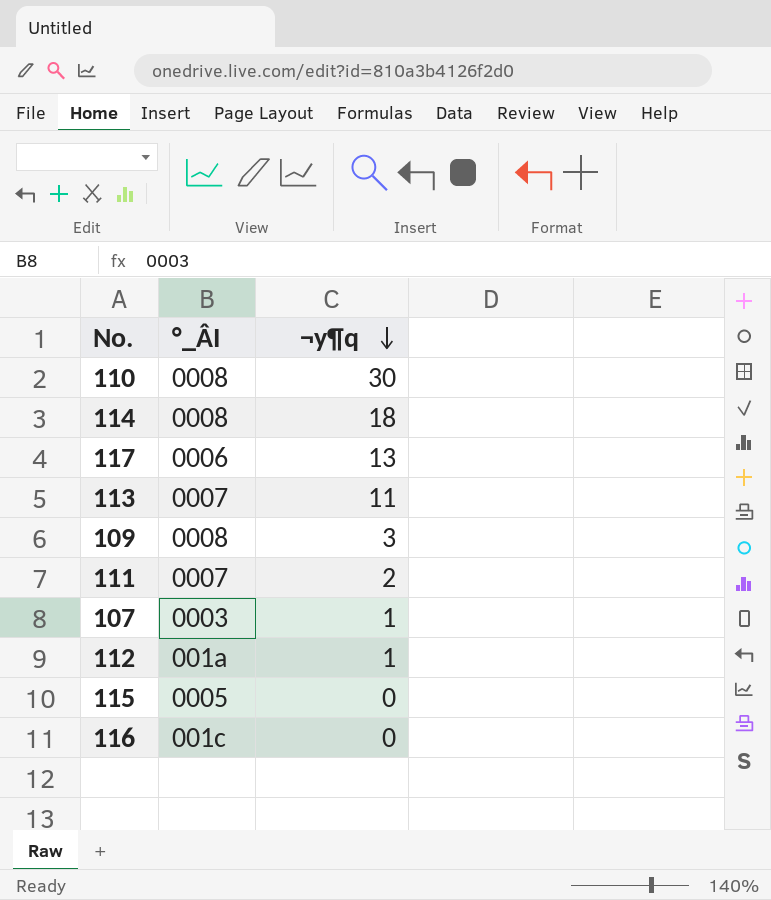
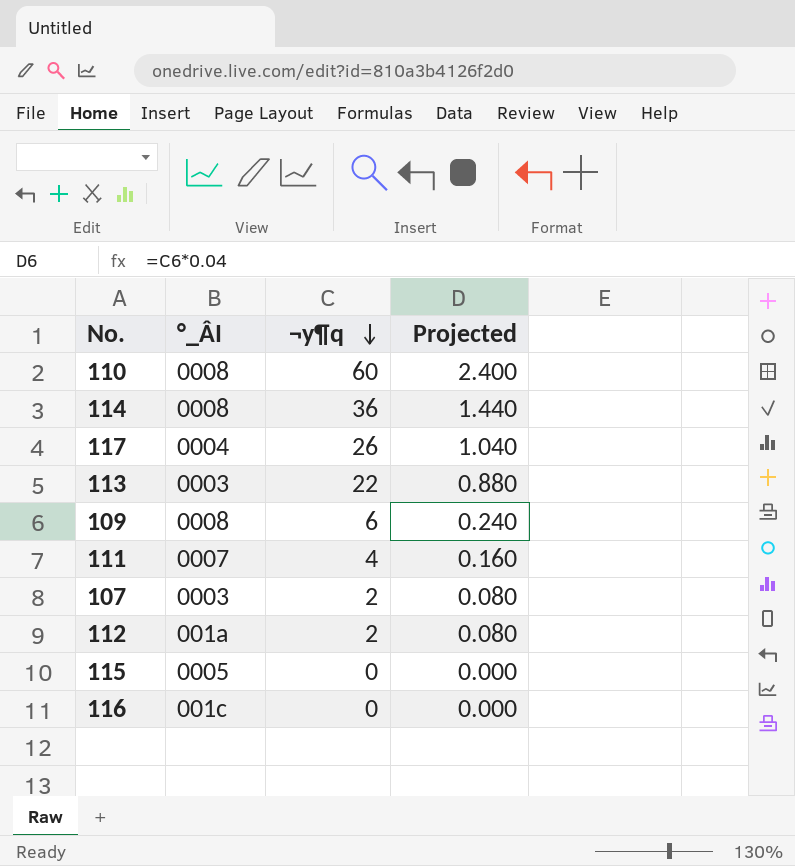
column Projected | formula: none -> [¬y¶q] * 0.04
110 | ¬y¶q: 30 -> 60
114 | ¬y¶q: 18 -> 36
117 | °_ÂI: 0006 -> 0004
117 | ¬y¶q: 13 -> 26
113 | °_ÂI: 0007 -> 0003
113 | ¬y¶q: 11 -> 22
109 | ¬y¶q: 3 -> 6
111 | ¬y¶q: 2 -> 4
107 | ¬y¶q: 1 -> 2
112 | ¬y¶q: 1 -> 2

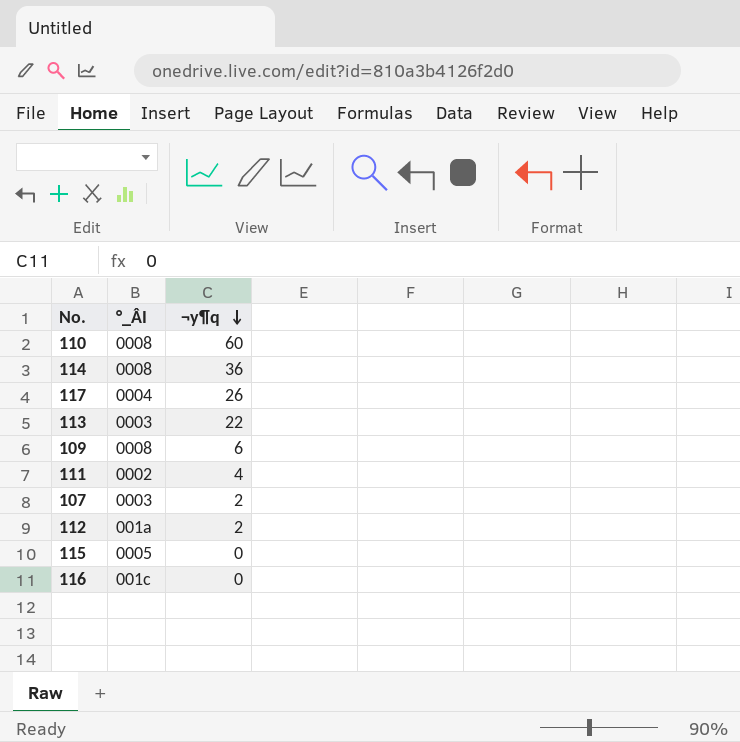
column Projected | formula: [¬y¶q] * 0.04 -> none
111 | °_ÂI: 0007 -> 0002

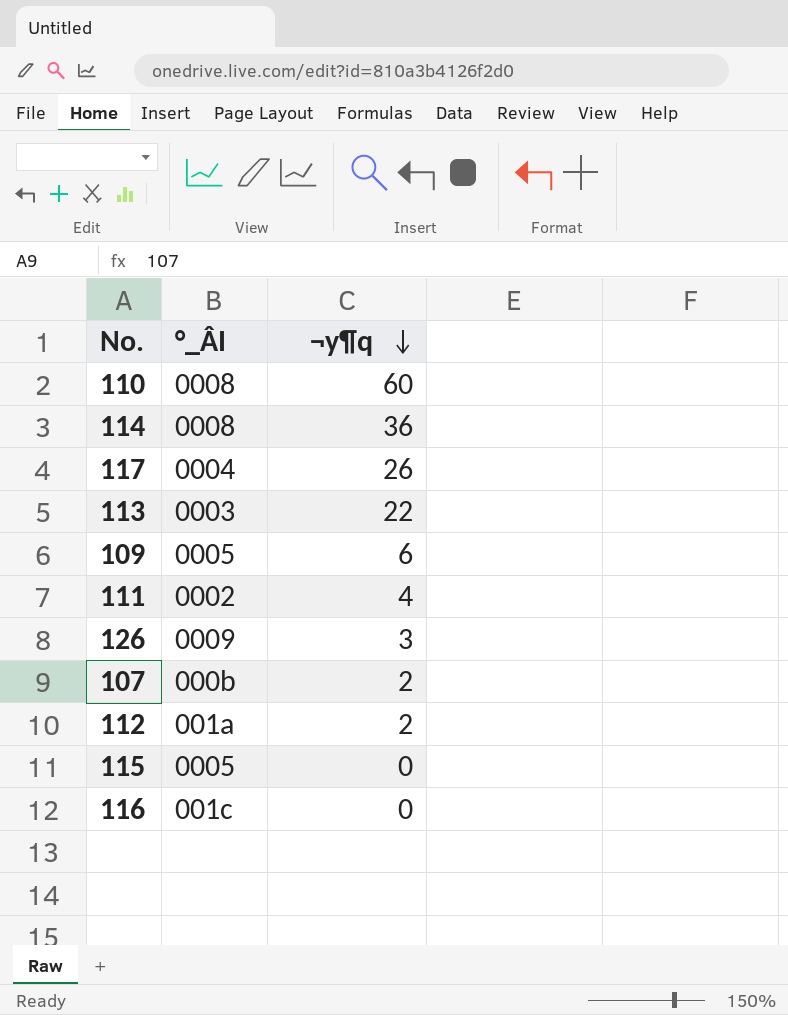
109 | °_ÂI: 0008 -> 0005
row 126: none -> 0009 | 3
107 | °_ÂI: 0003 -> 000b

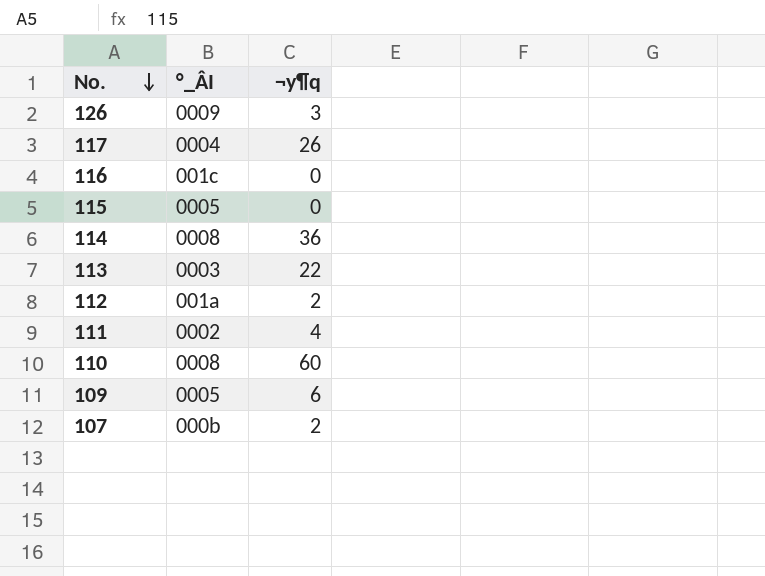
row order: ¬y¶q descending -> No. descending

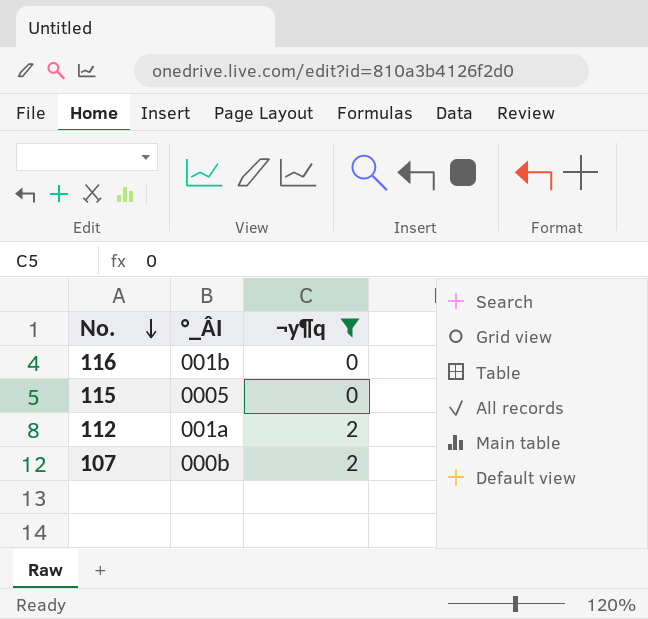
filter: none -> ¬y¶q <= 2
116 | °_ÂI: 001c -> 001b

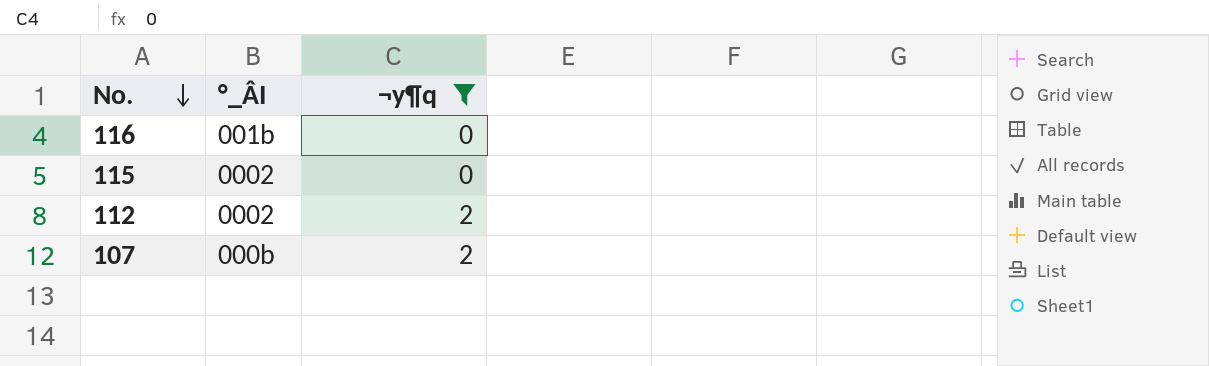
115 | °_ÂI: 0005 -> 0002
112 | °_ÂI: 001a -> 0002

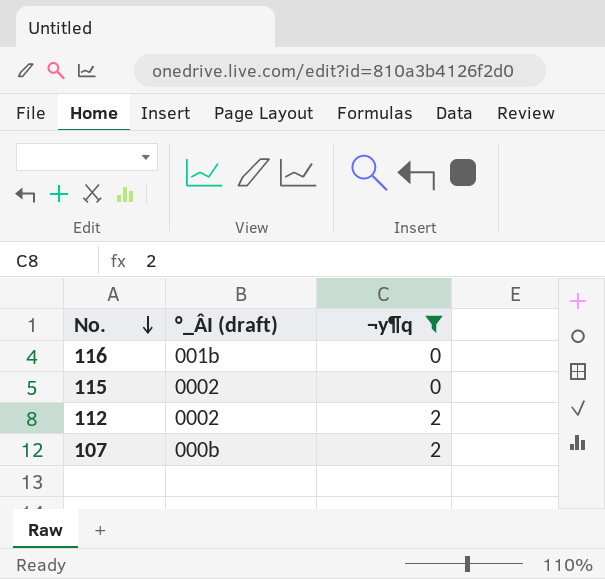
column name: °_ÂI -> °_ÂI (draft)

